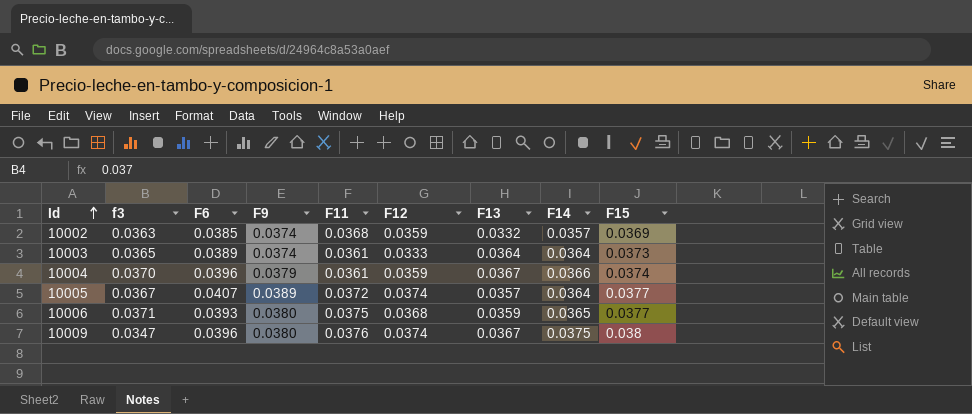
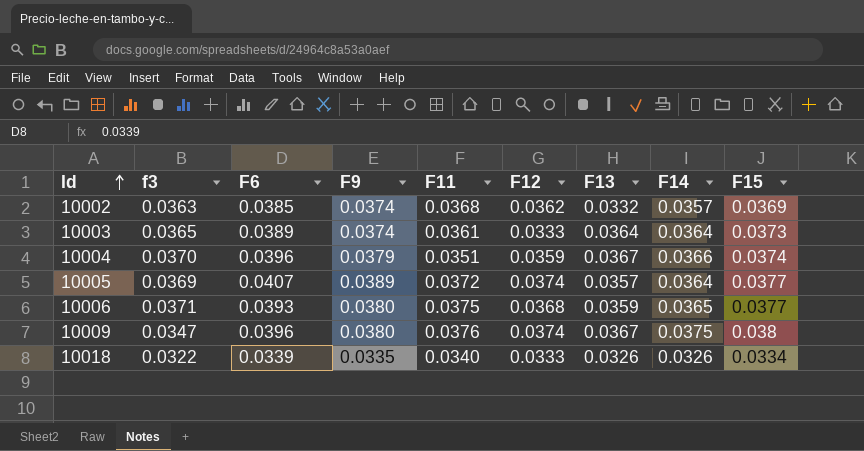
10002 | F12: 0.0359 -> 0.0362
10004 | F11: 0.0361 -> 0.0351
10005 | f3: 0.0367 -> 0.0369
row 10018: none -> 0.0322 | 0.0339 | 0.0335 | 0.0340 | 0.0333 | 0.0326 | 0.0326 | 0.0334

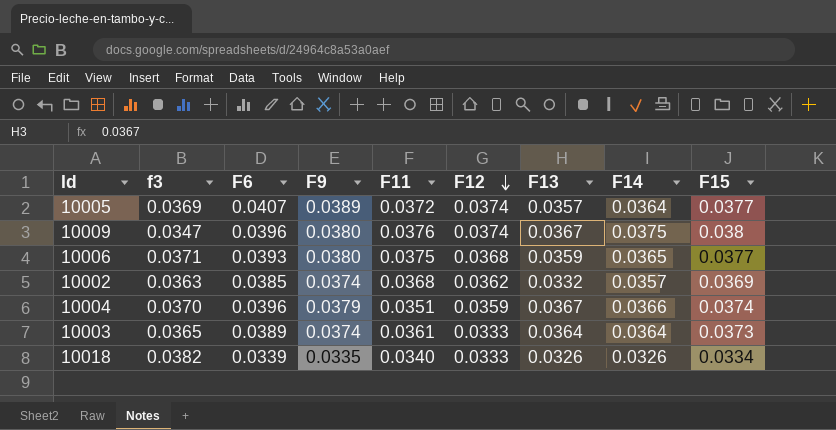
row order: Id ascending -> F12 descending
10018 | f3: 0.0322 -> 0.0382

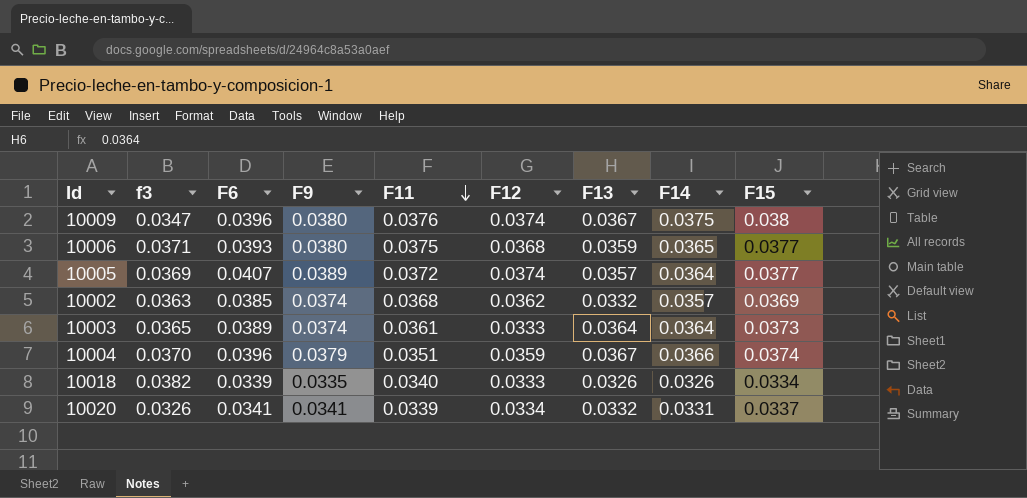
row order: F12 descending -> F11 descending
row 10020: none -> 0.0326 | 0.0341 | 0.0341 | 0.0339 | 0.0334 | 0.0332 | 0.0331 | 0.0337

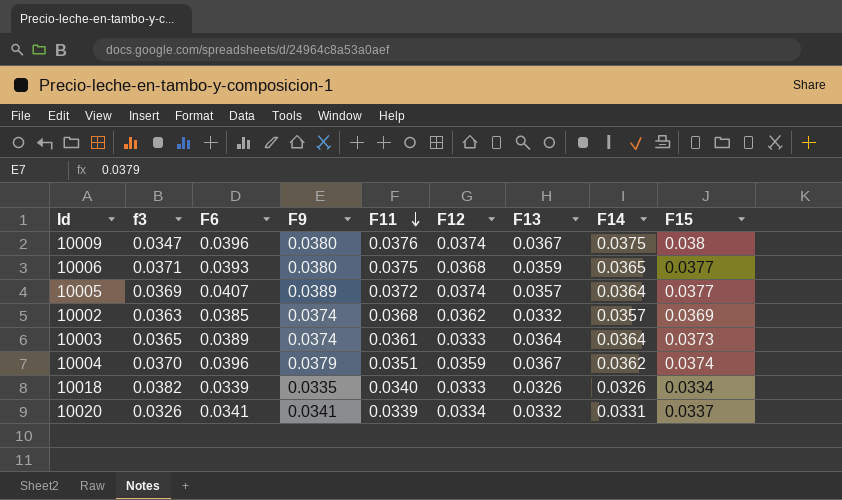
10004 | F14: 0.0366 -> 0.0362

